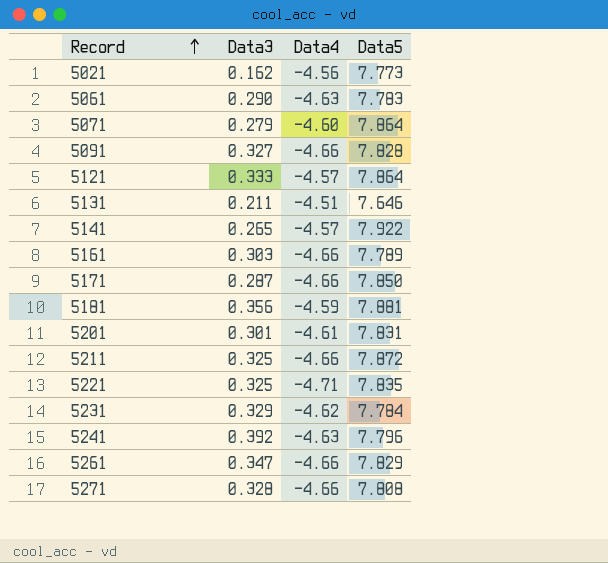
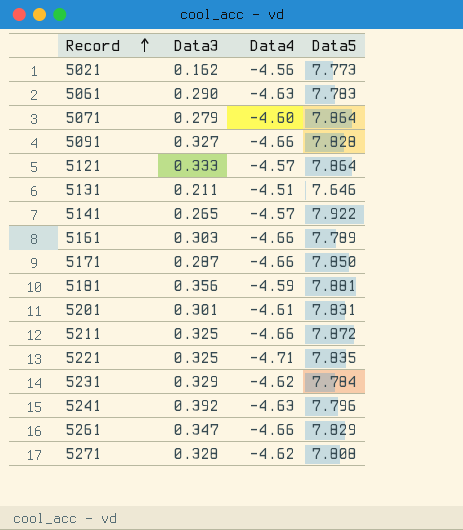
5271 | Data4: -4.66 -> -4.62

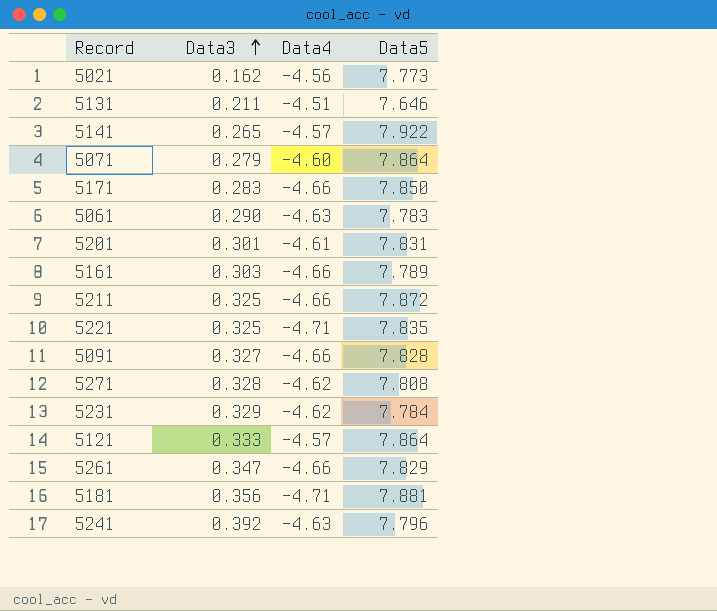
row order: Record ascending -> Data3 ascending
5171 | Data3: 0.287 -> 0.283
5181 | Data4: -4.59 -> -4.71

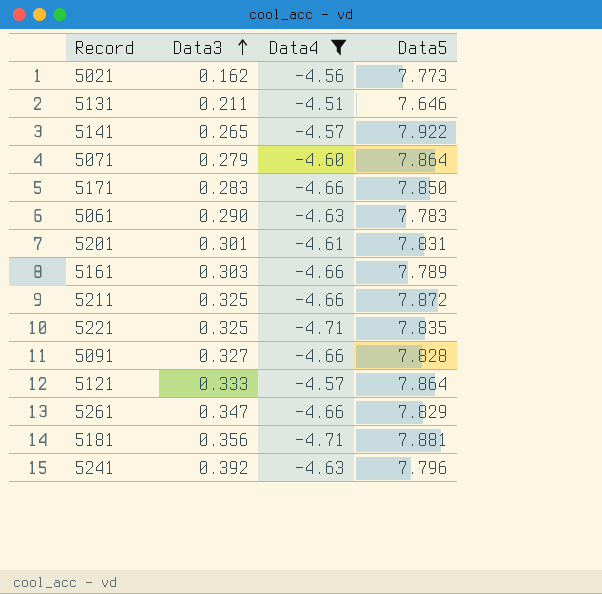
filter: none -> Data4 != -4.62

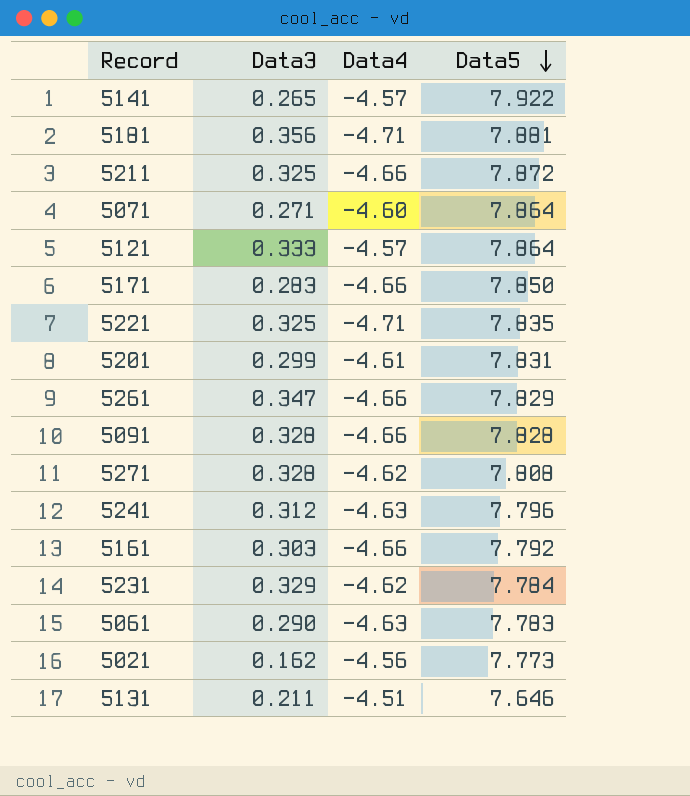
filter: Data4 != -4.62 -> none
row order: Data3 ascending -> Data5 descending
5071 | Data3: 0.279 -> 0.271
5201 | Data3: 0.301 -> 0.299
5091 | Data3: 0.327 -> 0.328
5241 | Data3: 0.392 -> 0.312
5161 | Data5: 7.789 -> 7.792

